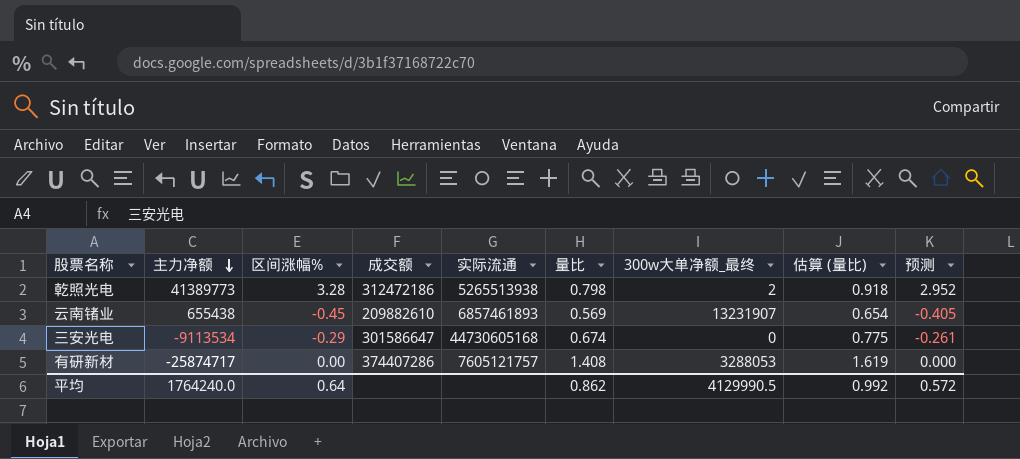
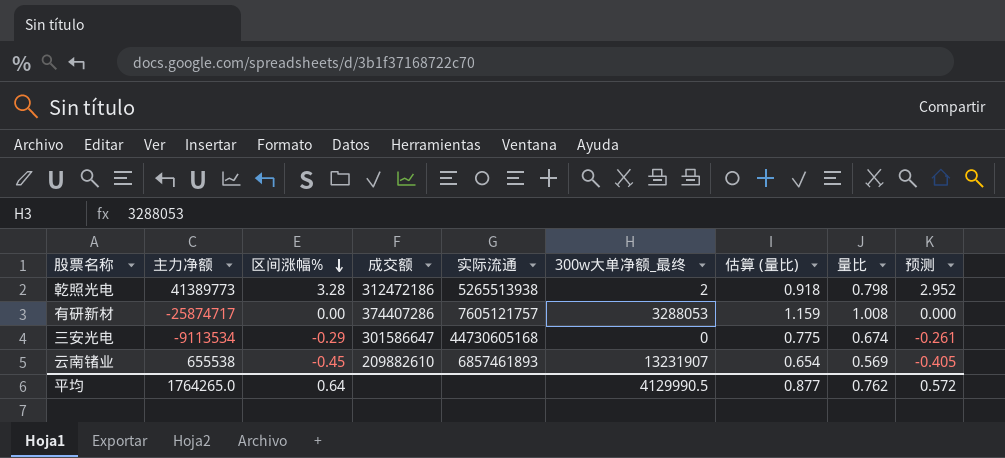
row order: 主力净额 descending -> 区间涨幅% descending
column 量比 | position: 6 -> 8
有研新材 | 估算 (量比): 1.619 -> 1.159
有研新材 | 量比: 1.408 -> 1.008
云南锗业 | 主力净额: 655438 -> 655538
平均 | 主力净额: 1764240.0 -> 1764265.0
平均 | 估算 (量比): 0.992 -> 0.877
平均 | 量比: 0.862 -> 0.762

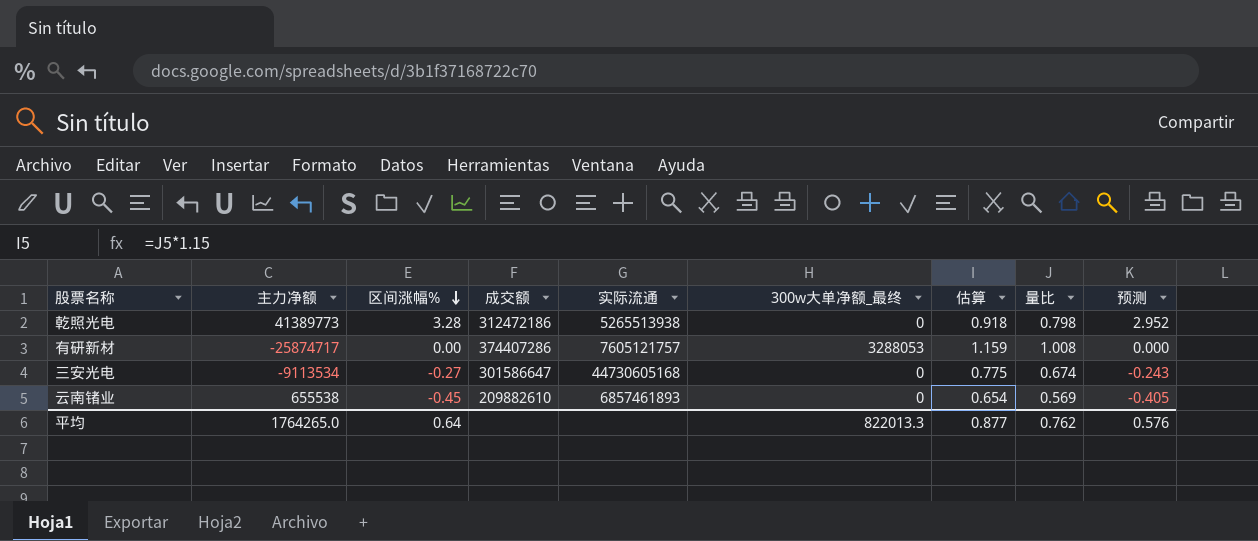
column name: 估算 (量比) -> 估算
乾照光电 | 300w大单净额_最终: 2 -> 0
三安光电 | 区间涨幅%: -0.29 -> -0.27
三安光电 | 预测: -0.261 -> -0.243
云南锗业 | 300w大单净额_最终: 13231907 -> 0
平均 | 300w大单净额_最终: 4129990.5 -> 822013.3
平均 | 预测: 0.572 -> 0.576

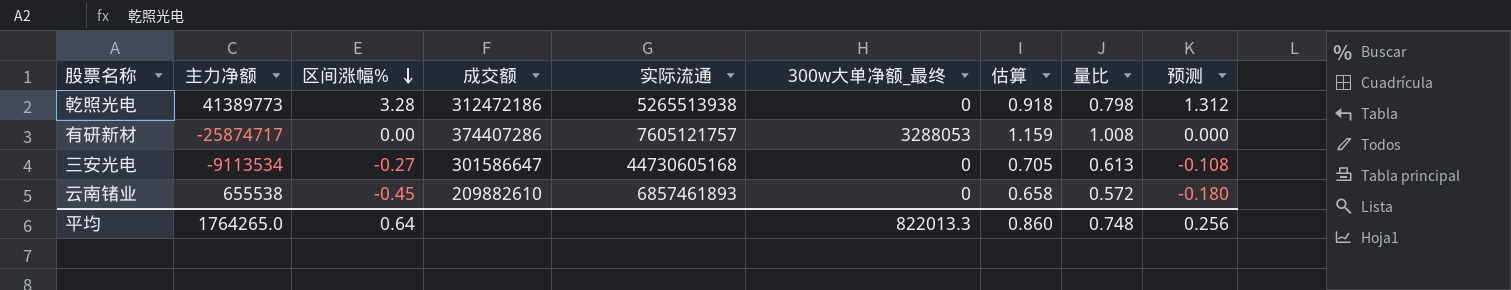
column 预测 | formula: [区间涨幅%] * 0.9 -> [区间涨幅%] * 0.4
三安光电 | 估算: 0.775 -> 0.705
三安光电 | 量比: 0.674 -> 0.613
云南锗业 | 估算: 0.654 -> 0.658
云南锗业 | 量比: 0.569 -> 0.572
平均 | 估算: 0.877 -> 0.860
平均 | 量比: 0.762 -> 0.748
平均 | 预测: 0.576 -> 0.256

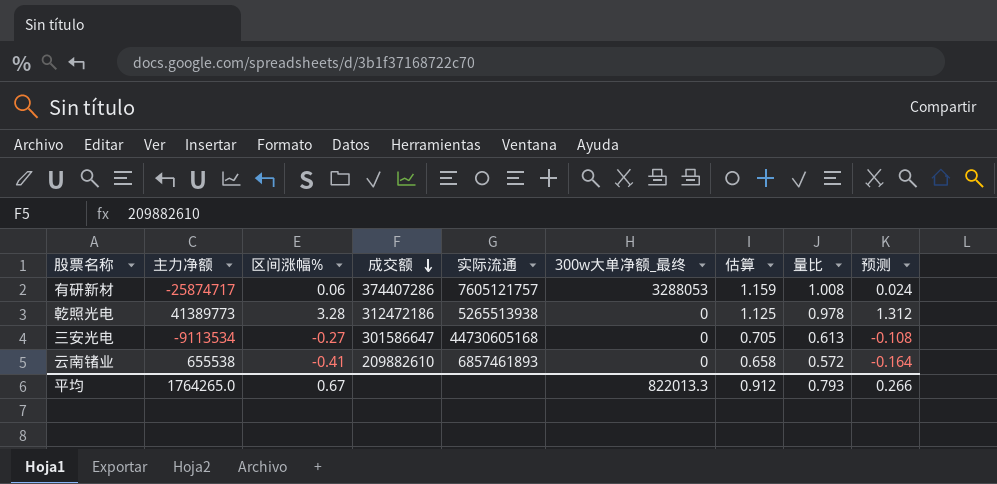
row order: 区间涨幅% descending -> 成交额 descending
有研新材 | 区间涨幅%: 0.00 -> 0.06
有研新材 | 预测: 0.000 -> 0.024
乾照光电 | 估算: 0.918 -> 1.125
乾照光电 | 量比: 0.798 -> 0.978
云南锗业 | 区间涨幅%: -0.45 -> -0.41
云南锗业 | 预测: -0.180 -> -0.164
平均 | 区间涨幅%: 0.64 -> 0.67
平均 | 估算: 0.860 -> 0.912
平均 | 量比: 0.748 -> 0.793
平均 | 预测: 0.256 -> 0.266

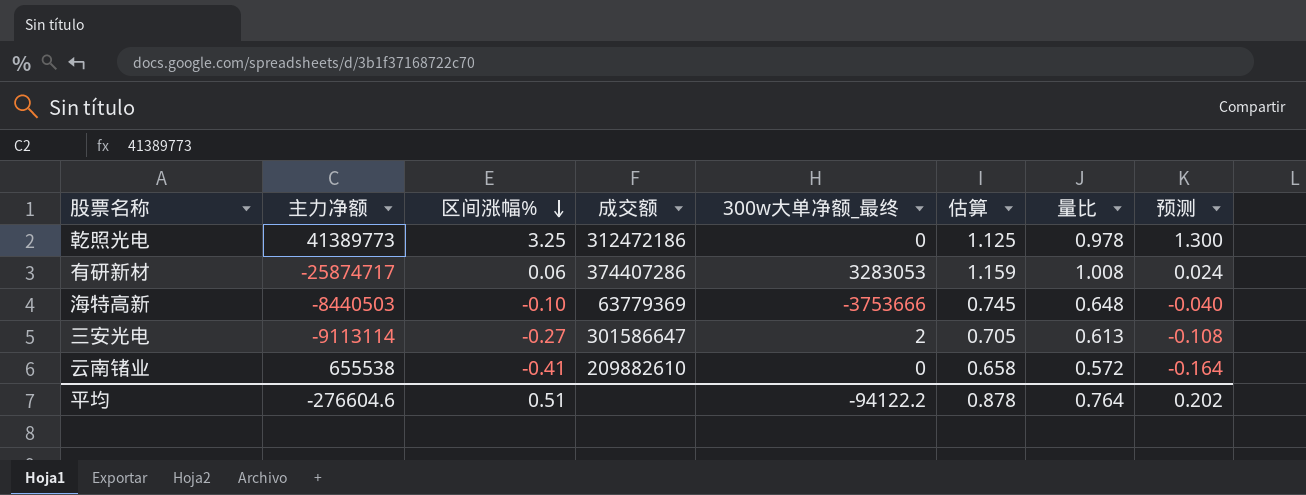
row order: 成交额 descending -> 区间涨幅% descending
column 实际流通 | position: 5 -> none
乾照光电 | 区间涨幅%: 3.28 -> 3.25
乾照光电 | 预测: 1.312 -> 1.300
有研新材 | 300w大单净额_最终: 3288053 -> 3283053
row 海特高新: none -> -8440503 | -0.10 | 63779369 | -3753666 | 0.745 | 0.648 | -0.040
三安光电 | 主力净额: -9113534 -> -9113114
三安光电 | 300w大单净额_最终: 0 -> 2
平均 | 主力净额: 1764265.0 -> -276604.6
平均 | 区间涨幅%: 0.67 -> 0.51
平均 | 300w大单净额_最终: 822013.3 -> -94122.2
平均 | 估算: 0.912 -> 0.878
平均 | 量比: 0.793 -> 0.764
平均 | 预测: 0.266 -> 0.202

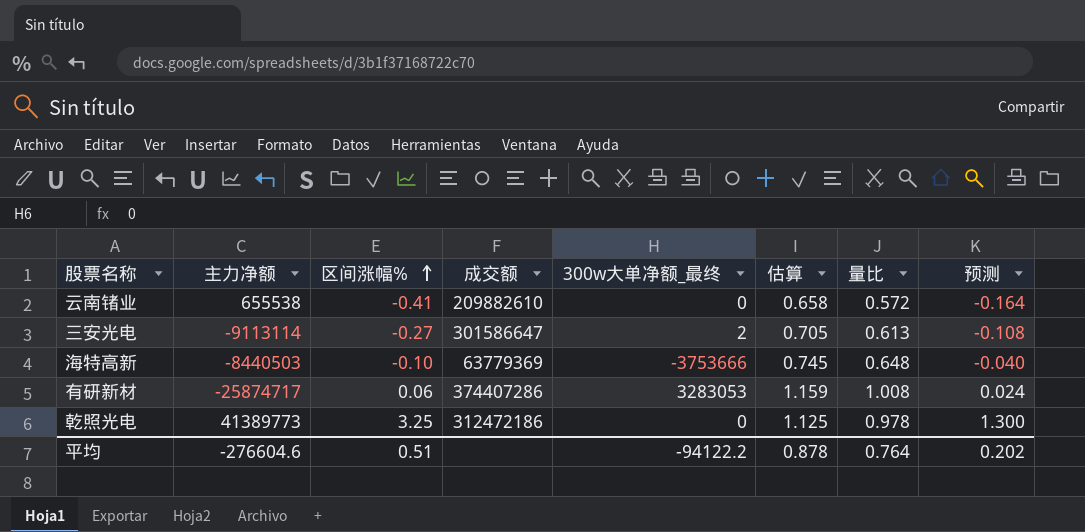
row order: 区间涨幅% descending -> 区间涨幅% ascending

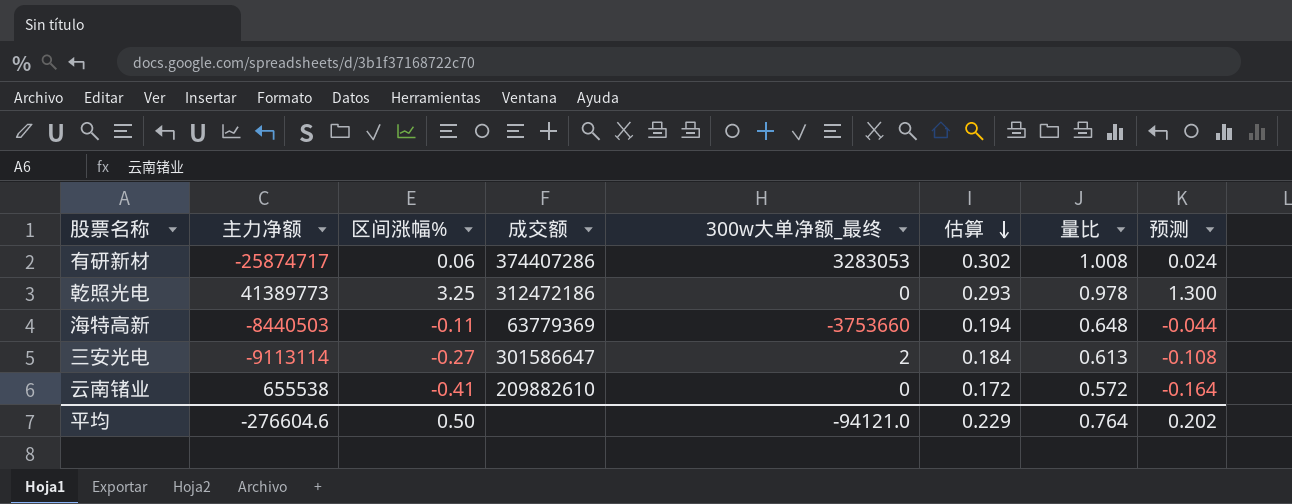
row order: 区间涨幅% ascending -> 估算 descending
column 估算 | formula: [量比] * 1.15 -> [量比] * 0.3
海特高新 | 区间涨幅%: -0.10 -> -0.11
海特高新 | 300w大单净额_最终: -3753666 -> -3753660
海特高新 | 预测: -0.040 -> -0.044
平均 | 区间涨幅%: 0.51 -> 0.50
平均 | 300w大单净额_最终: -94122.2 -> -94121.0
平均 | 估算: 0.878 -> 0.229

